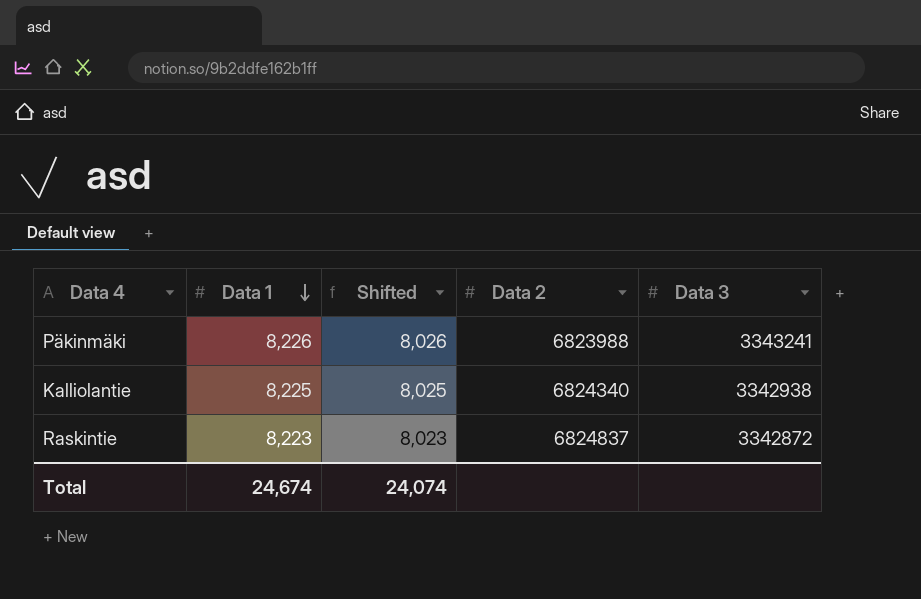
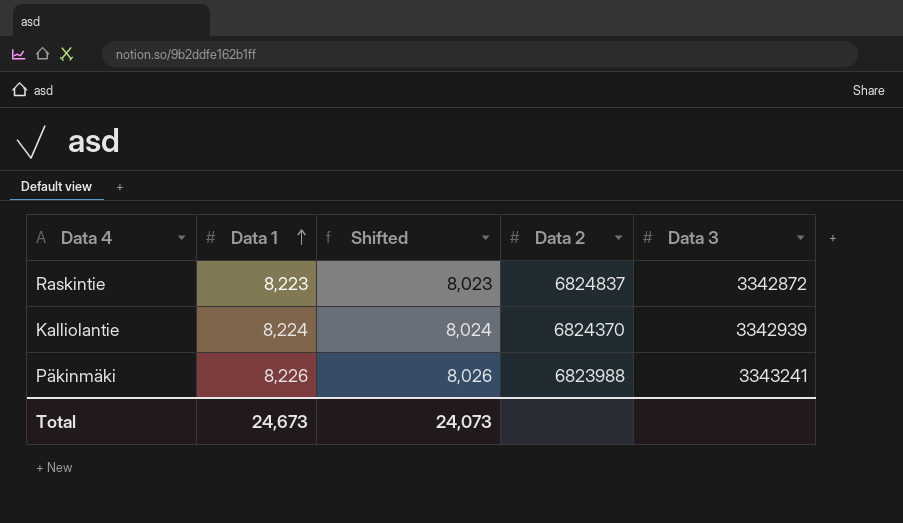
row order: Data 1 descending -> Data 1 ascending
Kalliolantie | Data 1: 8,225 -> 8,224
Kalliolantie | Shifted: 8,025 -> 8,024
Kalliolantie | Data 2: 6824340 -> 6824370
Kalliolantie | Data 3: 3342938 -> 3342939
Total | Data 1: 24,674 -> 24,673
Total | Shifted: 24,074 -> 24,073

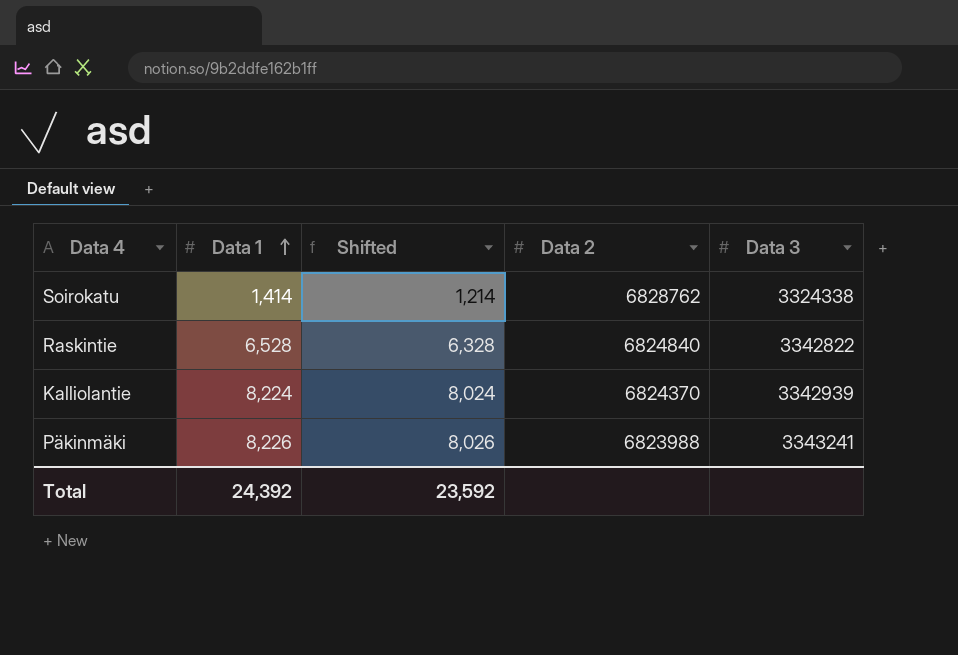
row Soirokatu: none -> 1,414 | 1,214 | 6828762 | 3324338
Raskintie | Data 1: 8,223 -> 6,528
Raskintie | Shifted: 8,023 -> 6,328
Raskintie | Data 2: 6824837 -> 6824840
Raskintie | Data 3: 3342872 -> 3342822
Total | Data 1: 24,673 -> 24,392
Total | Shifted: 24,073 -> 23,592

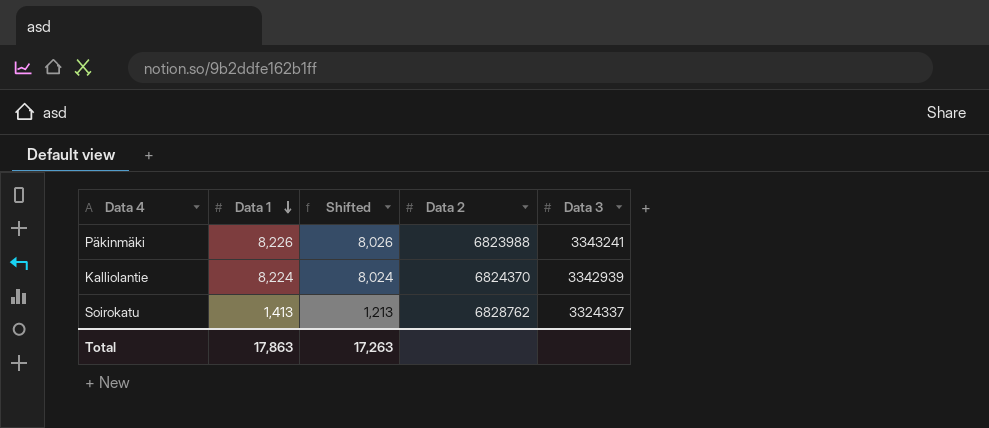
row order: Data 1 ascending -> Data 1 descending
row Raskintie: 6,528 | 6,328 | 6824840 | 3342822 -> none
Soirokatu | Data 1: 1,414 -> 1,413
Soirokatu | Shifted: 1,214 -> 1,213
Soirokatu | Data 3: 3324338 -> 3324337
Total | Data 1: 24,392 -> 17,863
Total | Shifted: 23,592 -> 17,263

